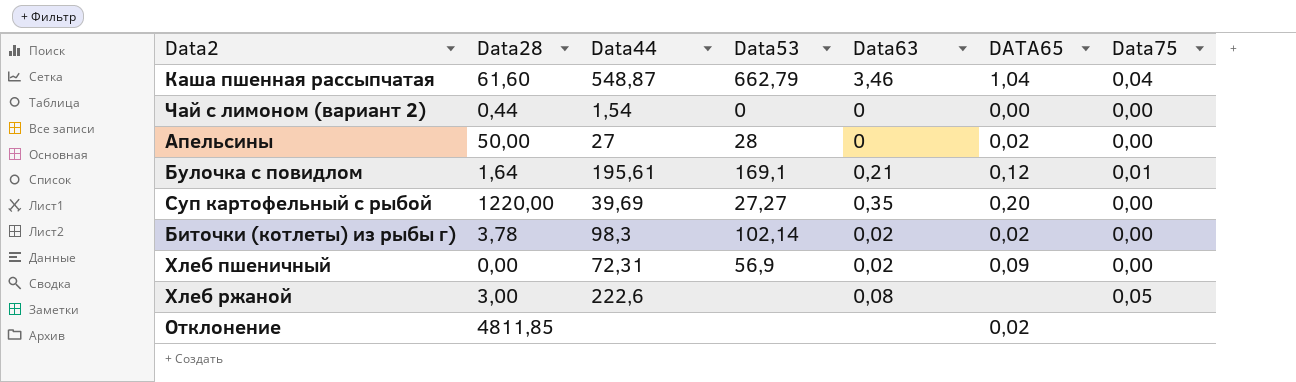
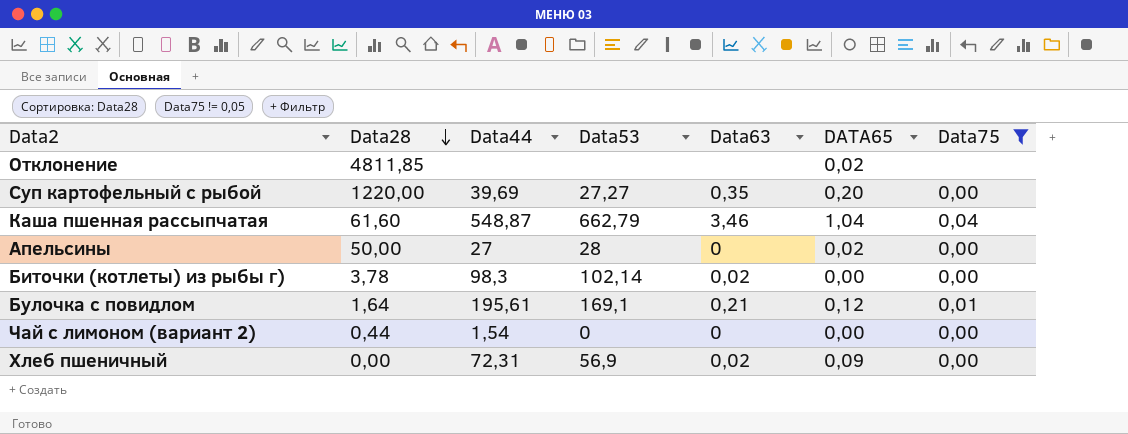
filter: none -> Data75 != 0,05
row order: none -> Data28 descending
Биточки (котлеты) из рыбы г) | DATA65: 0,02 -> 0,00

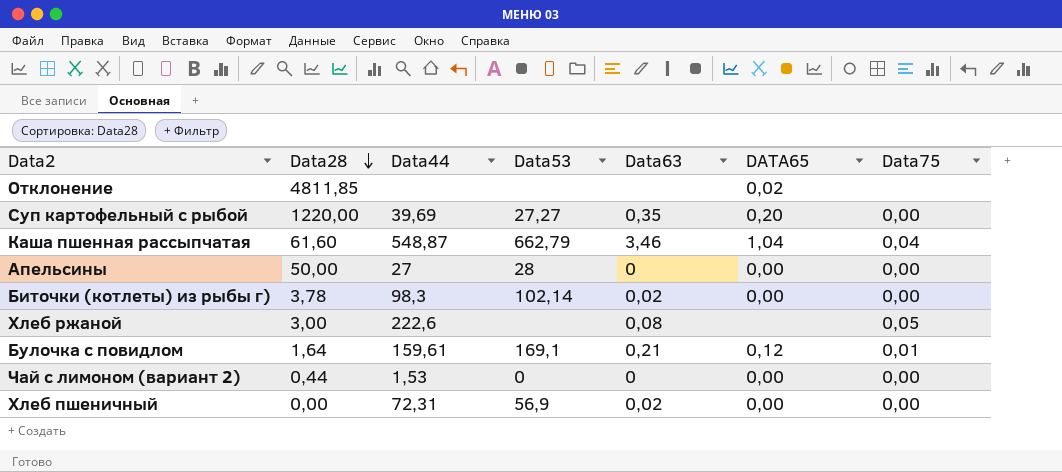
filter: Data75 != 0,05 -> none
Апельсины | DATA65: 0,02 -> 0,00
Булочка с повидлом | Data44: 195,61 -> 159,61
Чай с лимоном (вариант 2) | Data44: 1,54 -> 1,53
Хлеб пшеничный | DATA65: 0,09 -> 0,00

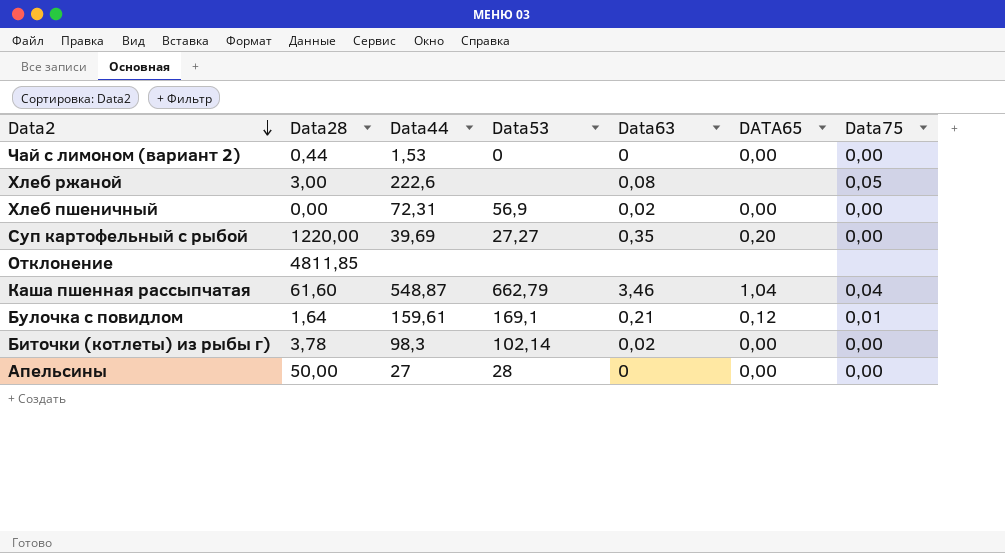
row order: Data28 descending -> Data2 descending
Отклонение | DATA65: 0,02 -> none

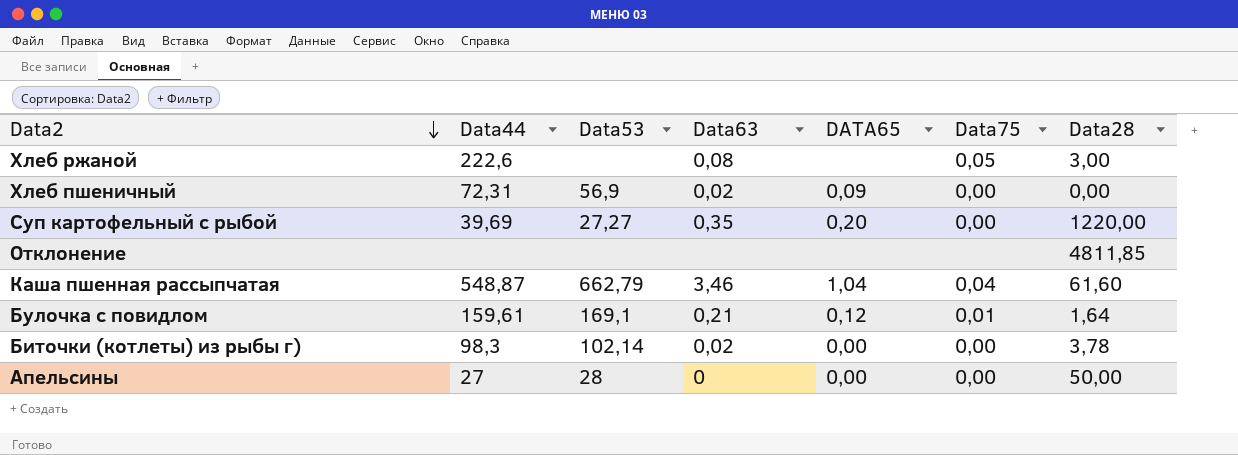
column Data28 | position: 2 -> 7
row Чай с лимоном (вариант 2): 0,44 | 1,53 | 0 | 0 | 0,00 | 0,00 -> none
Хлеб пшеничный | DATA65: 0,00 -> 0,09

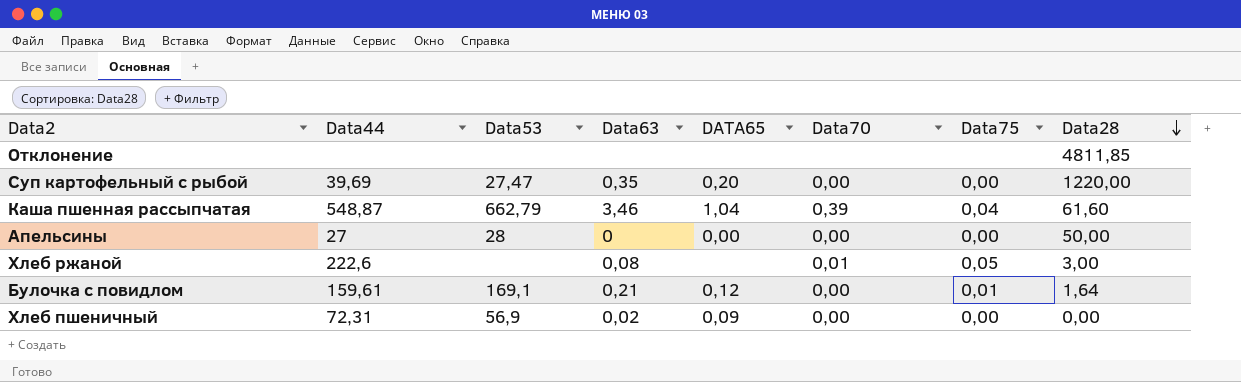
row order: Data2 descending -> Data28 descending
column Data70 | position: none -> 6
row Биточки (котлеты) из рыбы г): 98,3 | 102,14 | 0,02 | 0,00 | 0,00 | 3,78 -> none
Суп картофельный с рыбой | Data53: 27,27 -> 27,47

